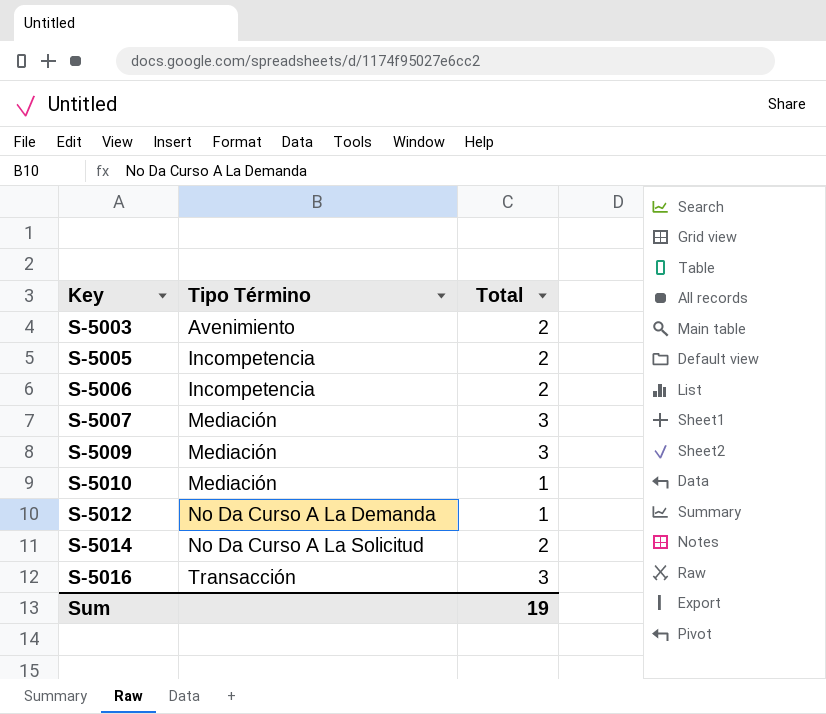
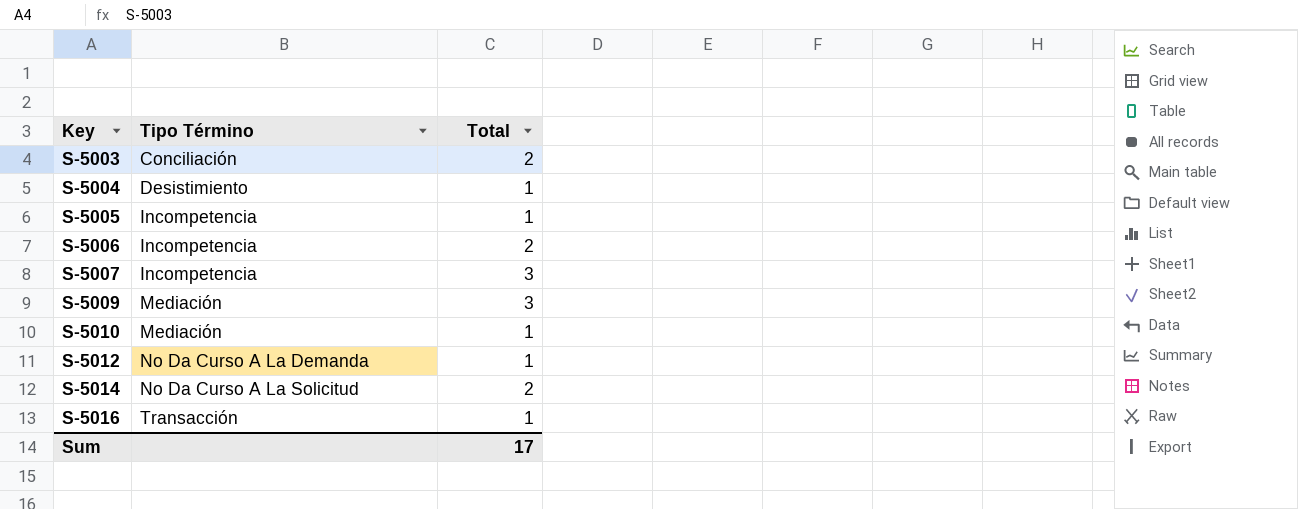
S-5003 | Tipo Término: Avenimiento -> Conciliación
row S-5004: none -> Desistimiento | 1
S-5005 | Total: 2 -> 1
S-5007 | Tipo Término: Mediación -> Incompetencia
S-5016 | Total: 3 -> 1
Sum | Total: 19 -> 17

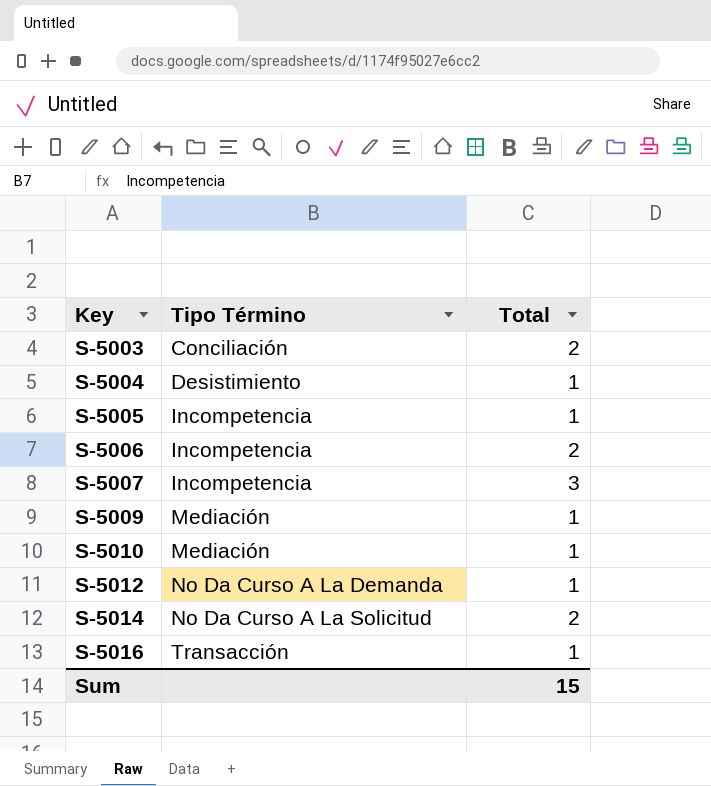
S-5009 | Total: 3 -> 1
Sum | Total: 17 -> 15

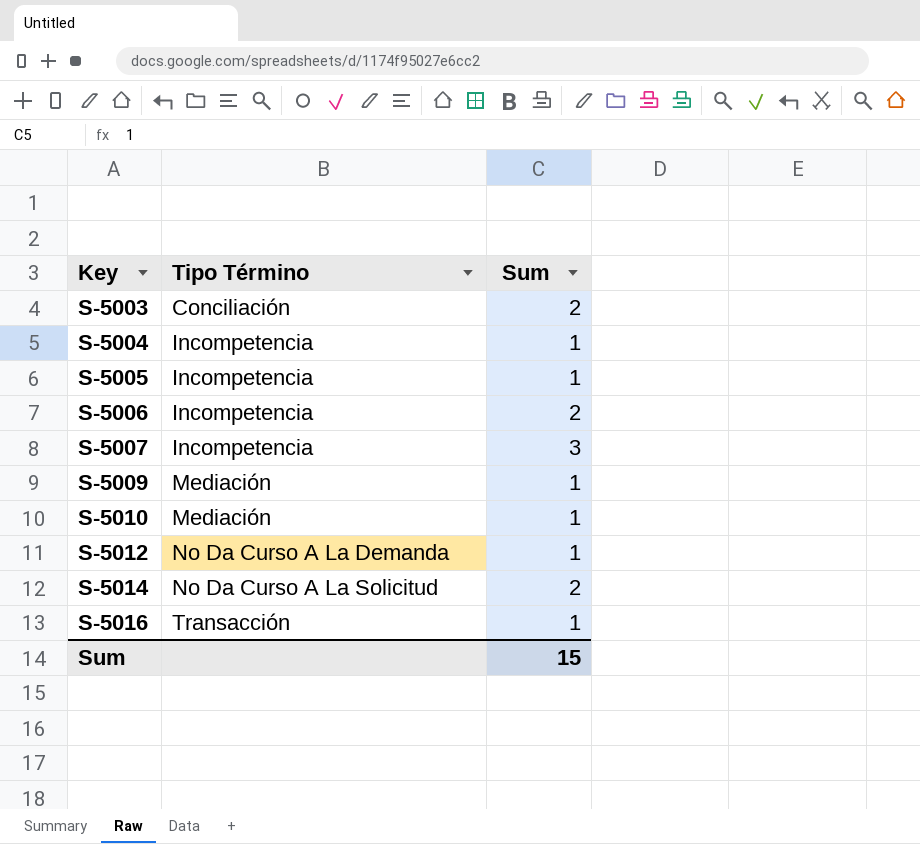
column name: Total -> Sum
S-5004 | Tipo Término: Desistimiento -> Incompetencia

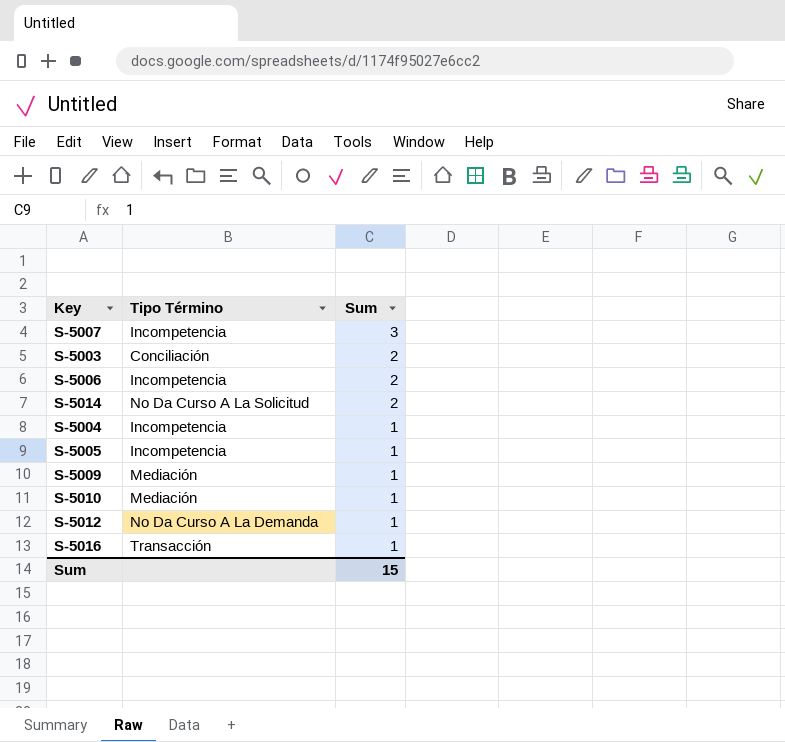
row order: Key ascending -> Sum descending

